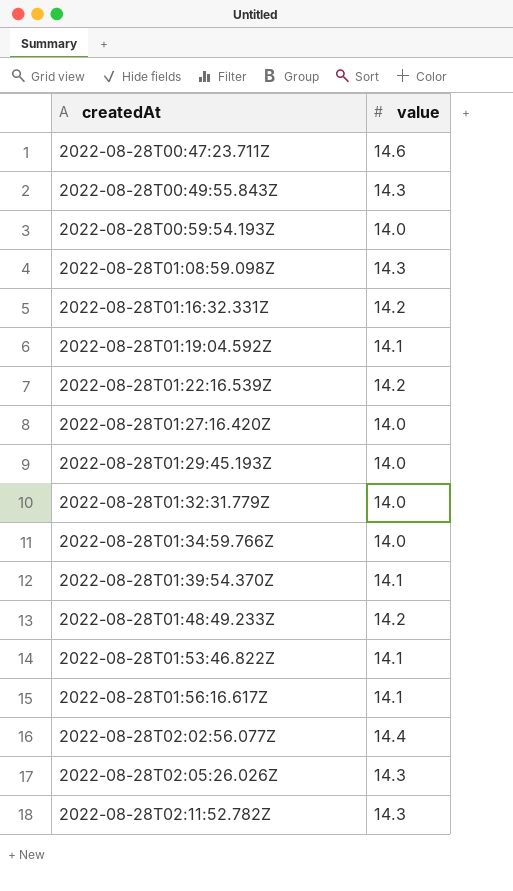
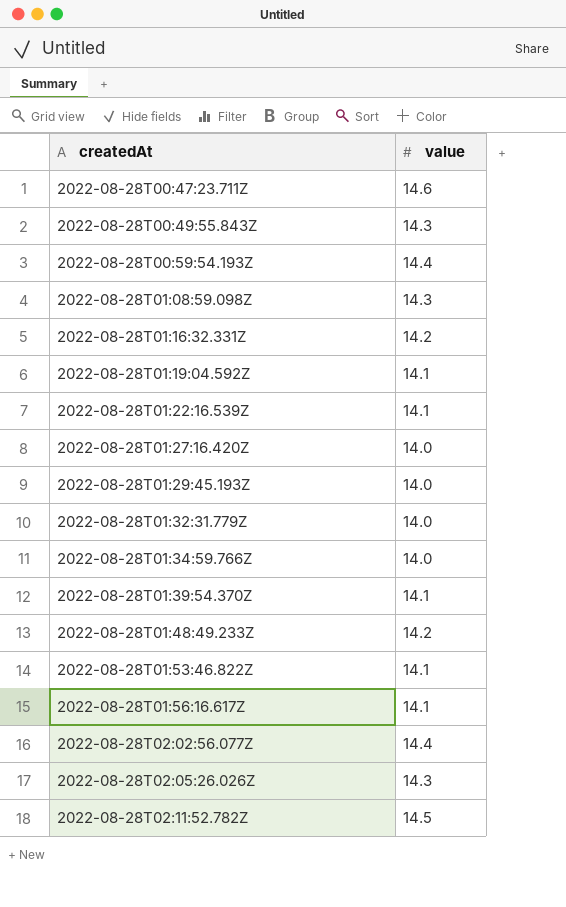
2022-08-28T00:59:54.193Z | value: 14.0 -> 14.4
2022-08-28T01:22:16.539Z | value: 14.2 -> 14.1
2022-08-28T02:11:52.782Z | value: 14.3 -> 14.5

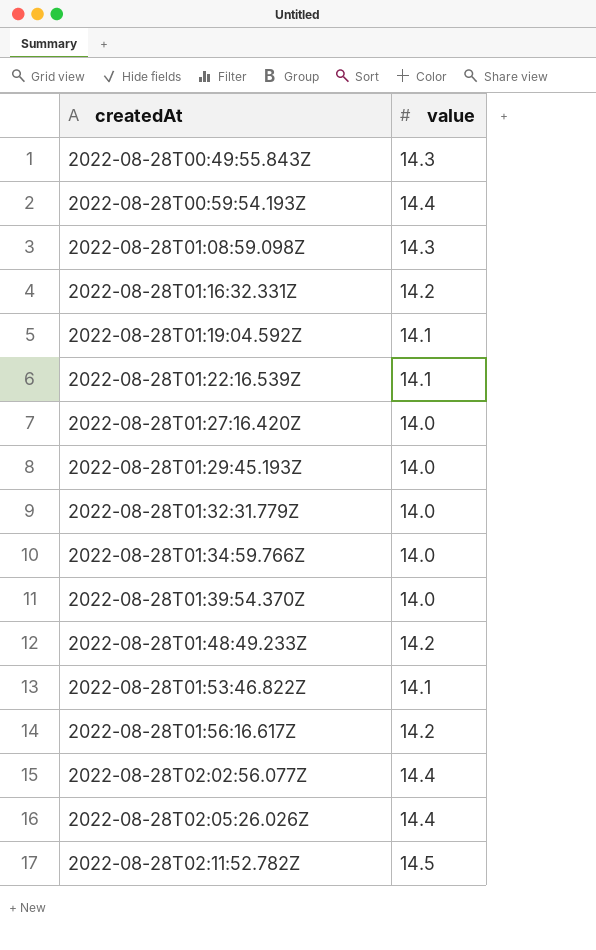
row 2022-08-28T00:47:23.711Z: 14.6 -> none
2022-08-28T01:39:54.370Z | value: 14.1 -> 14.0
2022-08-28T01:56:16.617Z | value: 14.1 -> 14.2
2022-08-28T02:05:26.026Z | value: 14.3 -> 14.4

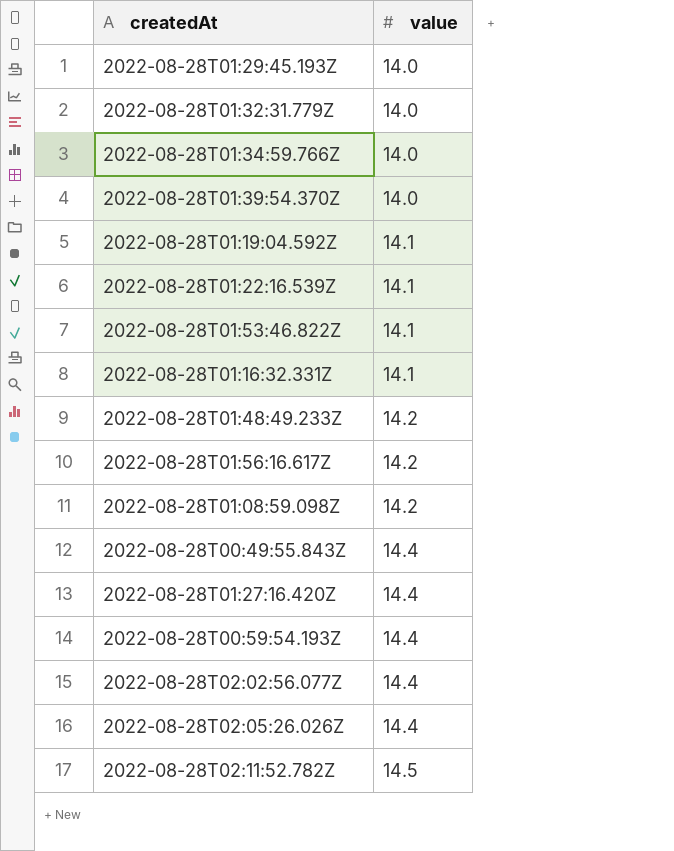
row order: createdAt ascending -> value ascending
2022-08-28T01:16:32.331Z | value: 14.2 -> 14.1
2022-08-28T01:08:59.098Z | value: 14.3 -> 14.2
2022-08-28T00:49:55.843Z | value: 14.3 -> 14.4
2022-08-28T01:27:16.420Z | value: 14.0 -> 14.4

